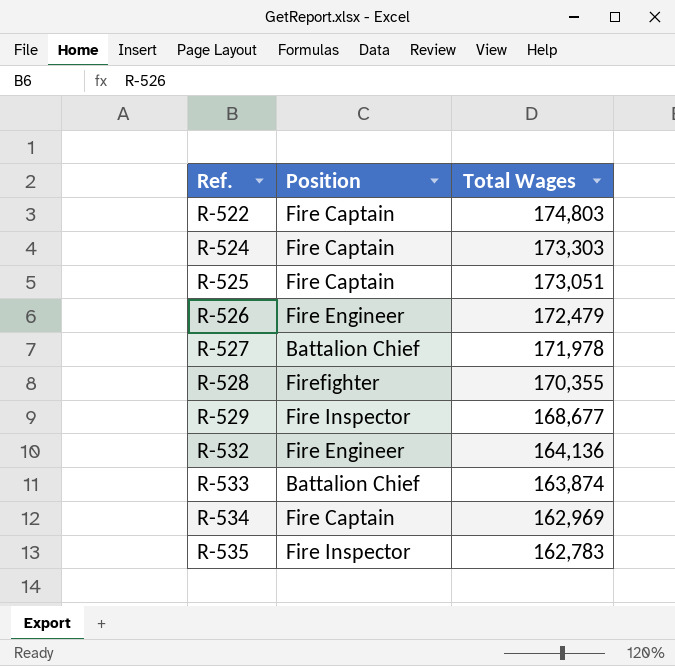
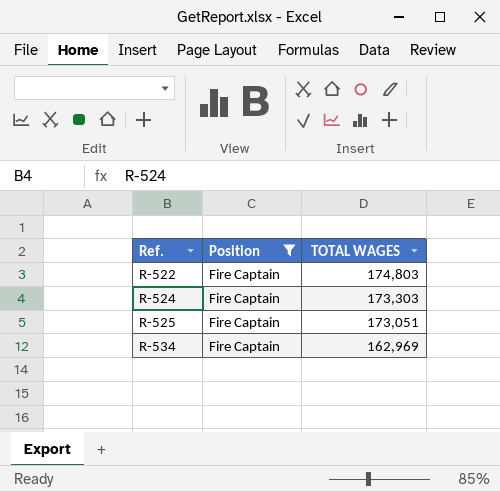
filter: none -> Position = Fire Captain
column name: Total Wages -> TOTAL WAGES

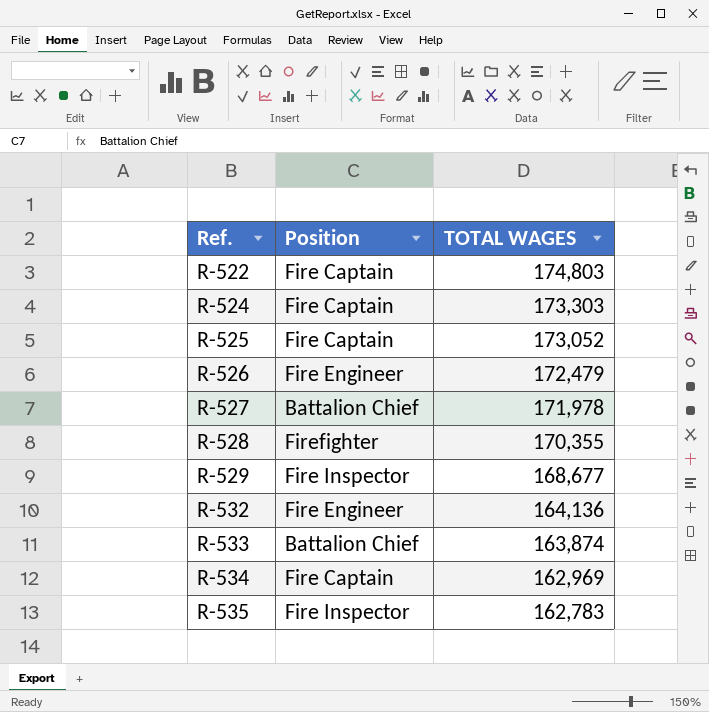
filter: Position = Fire Captain -> none
R-525 | TOTAL WAGES: 173,051 -> 173,052

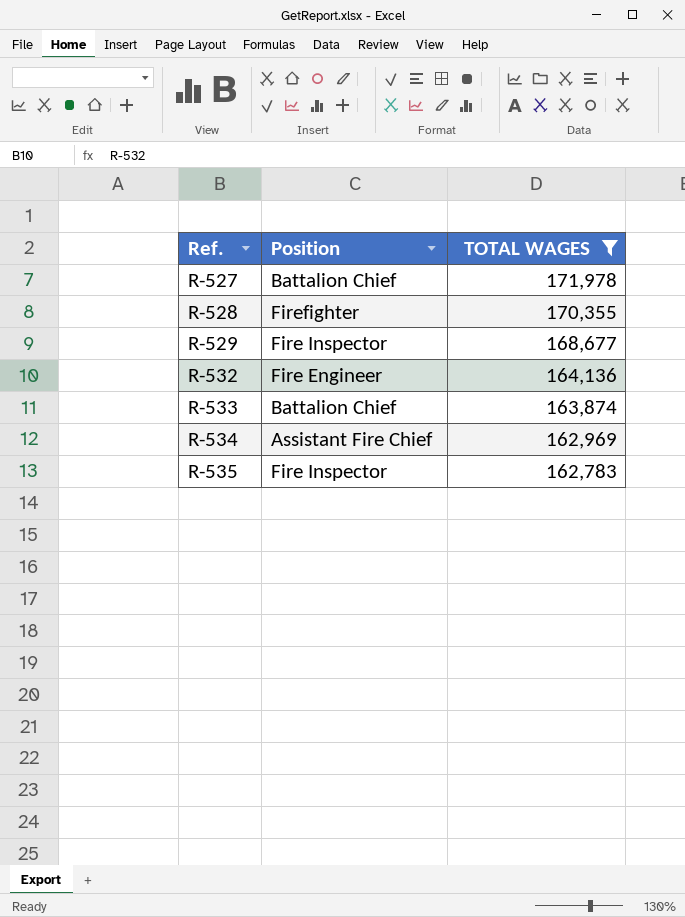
filter: none -> TOTAL WAGES <= 171,978
R-534 | Position: Fire Captain -> Assistant Fire Chief

